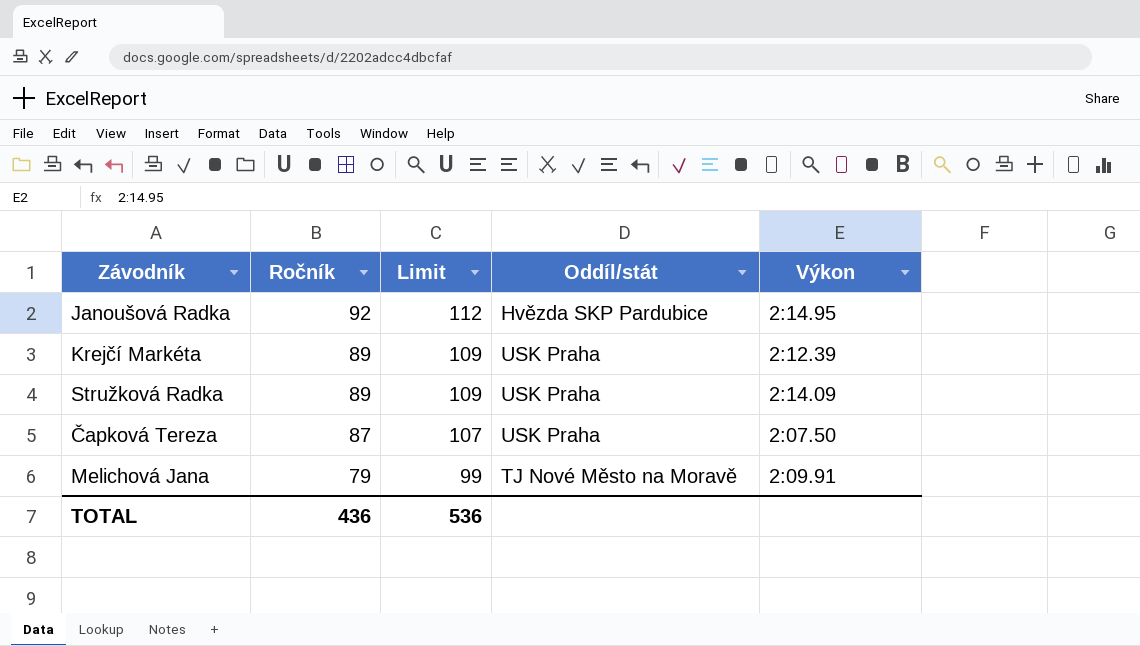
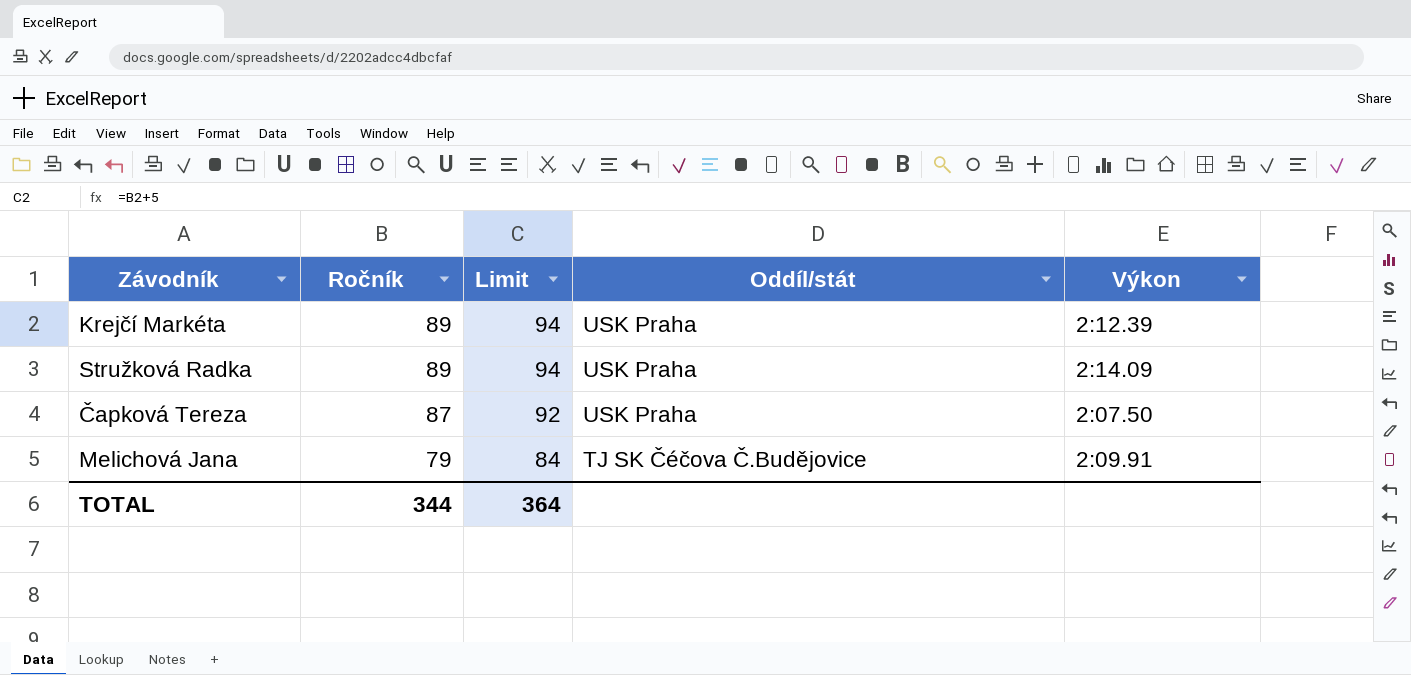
column Limit | formula: [Ročník] + 20 -> [Ročník] + 5
row Janoušová Radka: 92 | 112 | Hvězda SKP Pardubice | 2:14.95 -> none
Melichová Jana | Oddíl/stát: TJ Nové Město na Moravě -> TJ SK Čéčova Č.Budějovice
TOTAL | Ročník: 436 -> 344
TOTAL | Limit: 536 -> 364

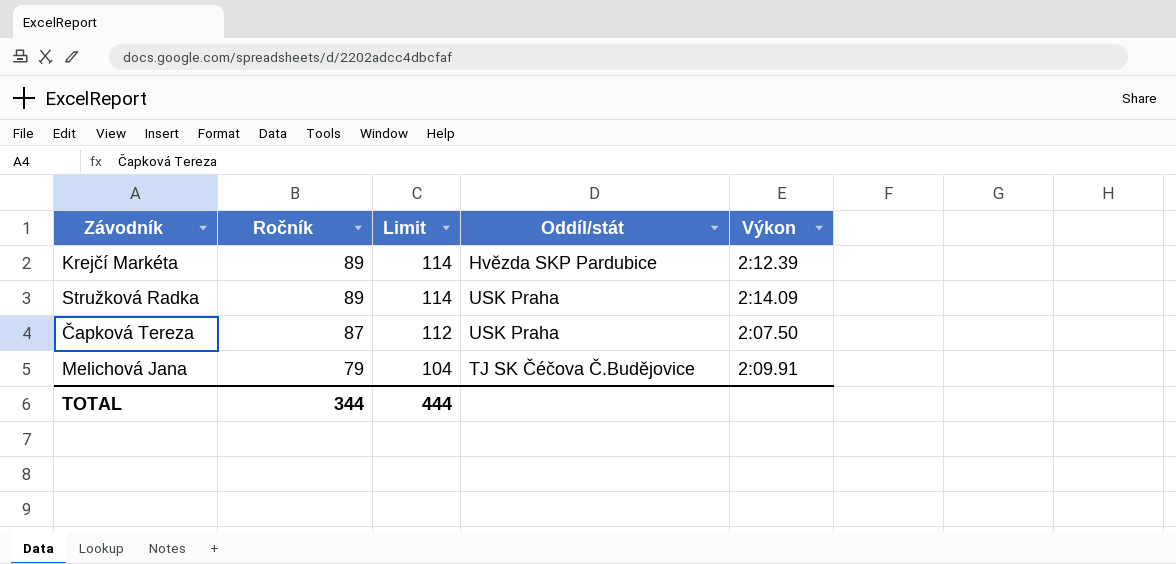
column Limit | formula: [Ročník] + 5 -> [Ročník] + 25
Krejčí Markéta | Oddíl/stát: USK Praha -> Hvězda SKP Pardubice
TOTAL | Limit: 364 -> 444

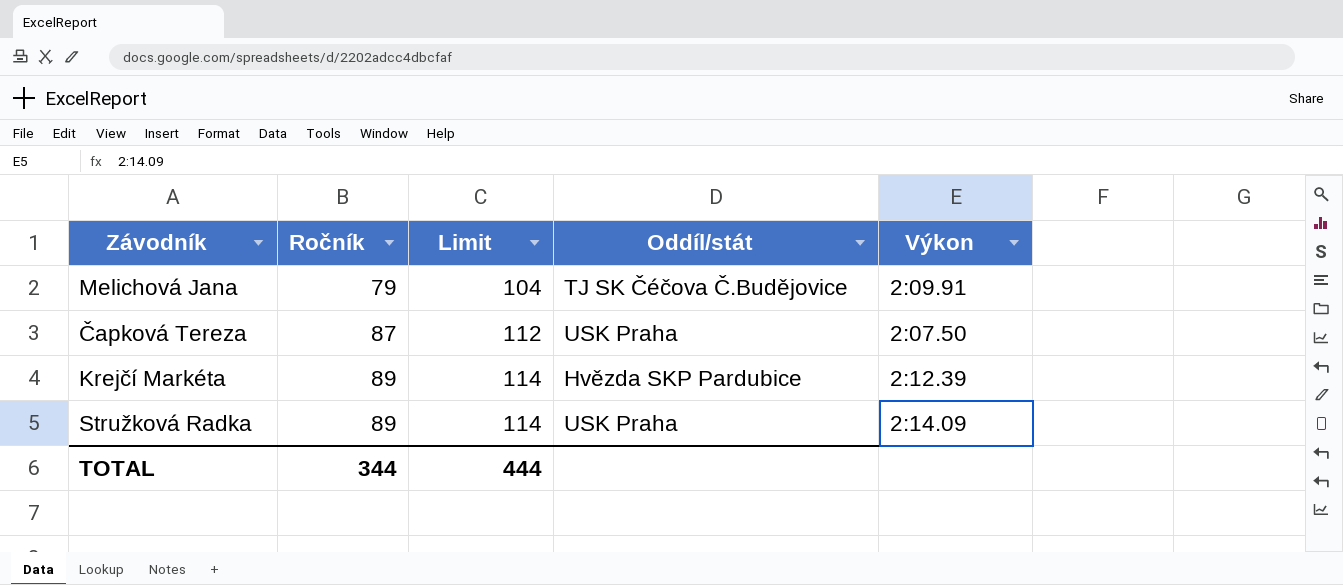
row order: Ročník descending -> Ročník ascending

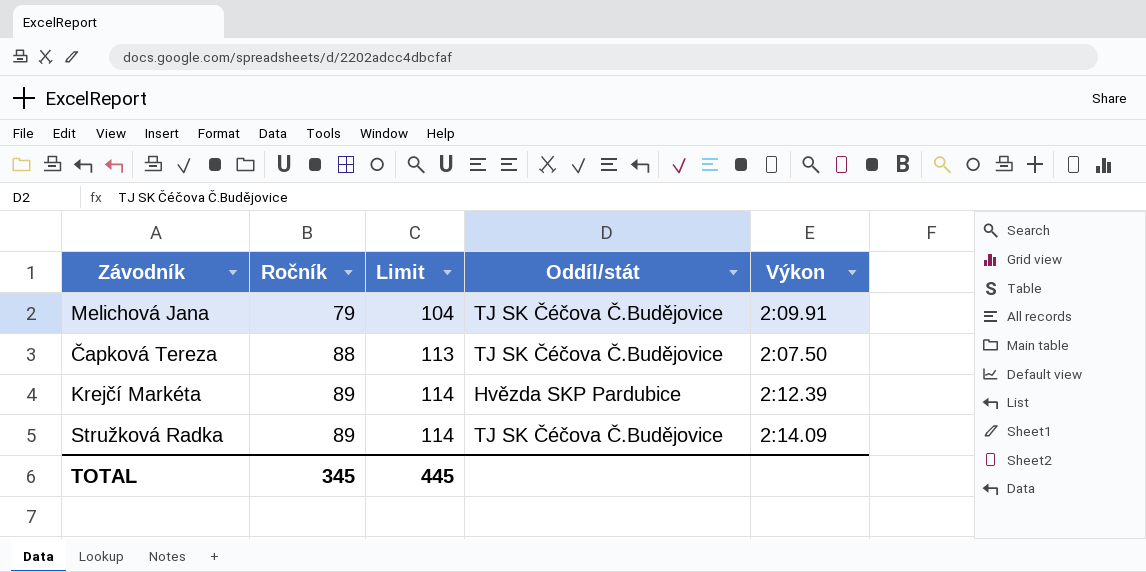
Čapková Tereza | Ročník: 87 -> 88
Čapková Tereza | Limit: 112 -> 113
Čapková Tereza | Oddíl/stát: USK Praha -> TJ SK Čéčova Č.Budějovice
Stružková Radka | Oddíl/stát: USK Praha -> TJ SK Čéčova Č.Budějovice
TOTAL | Ročník: 344 -> 345
TOTAL | Limit: 444 -> 445

